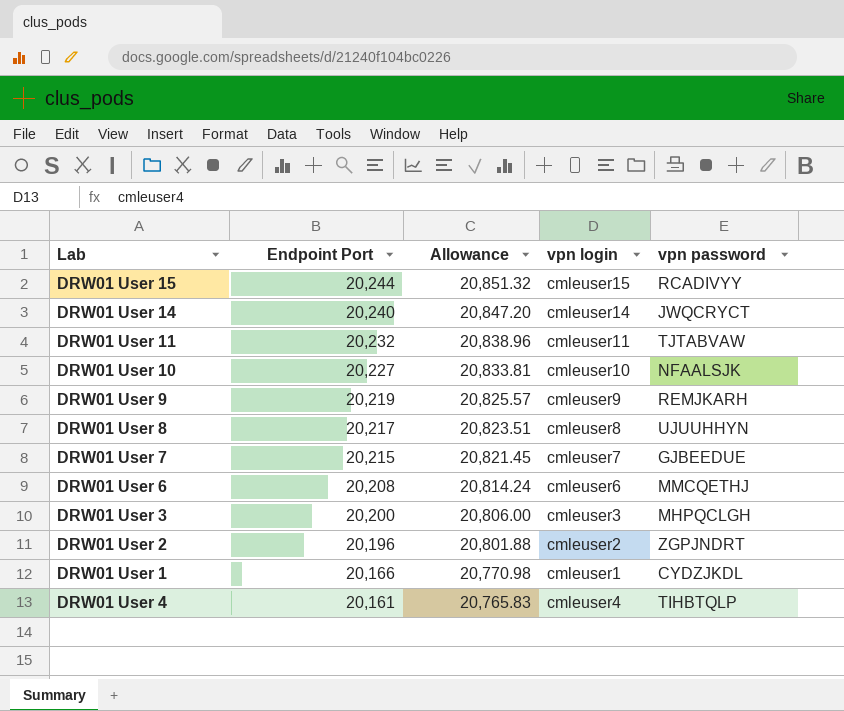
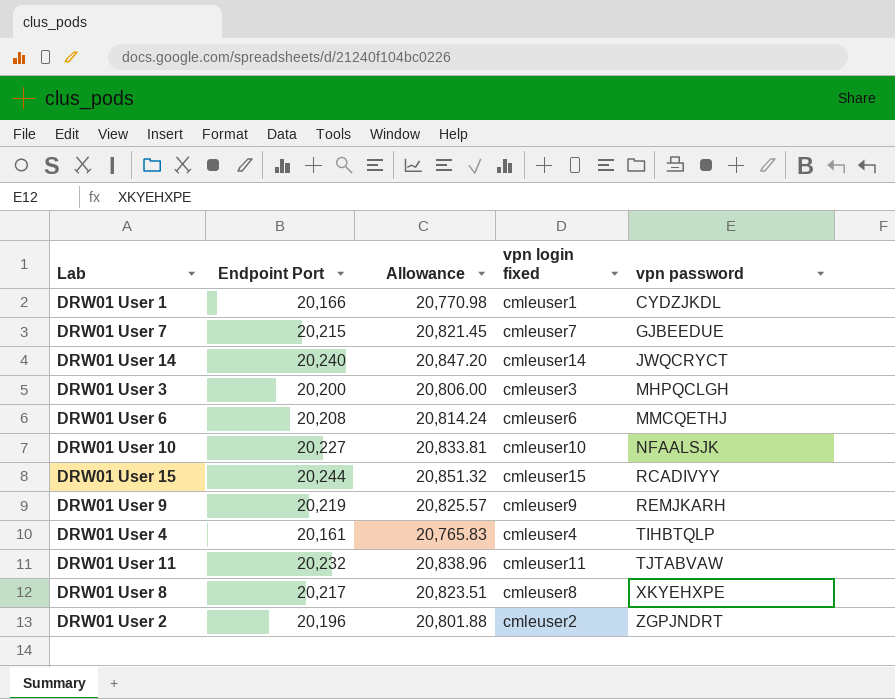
row order: Endpoint Port descending -> vpn password ascending
column name: vpn login -> vpn login fixed
DRW01 User 8 | vpn password: UJUUHHYN -> XKYEHXPE

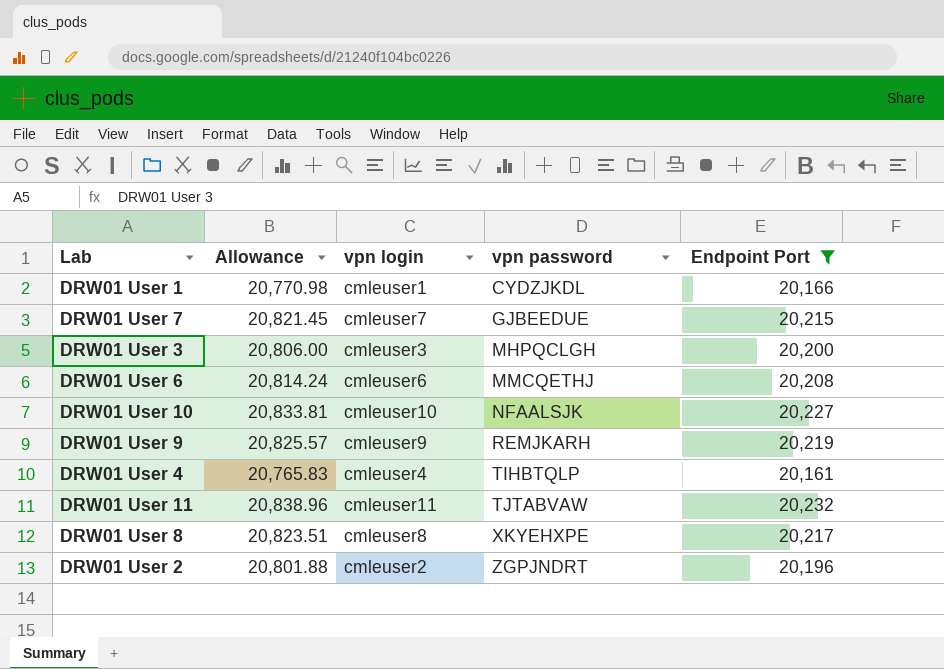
filter: none -> Endpoint Port <= 20,232
column name: vpn login fixed -> vpn login
column Endpoint Port | position: 2 -> 5

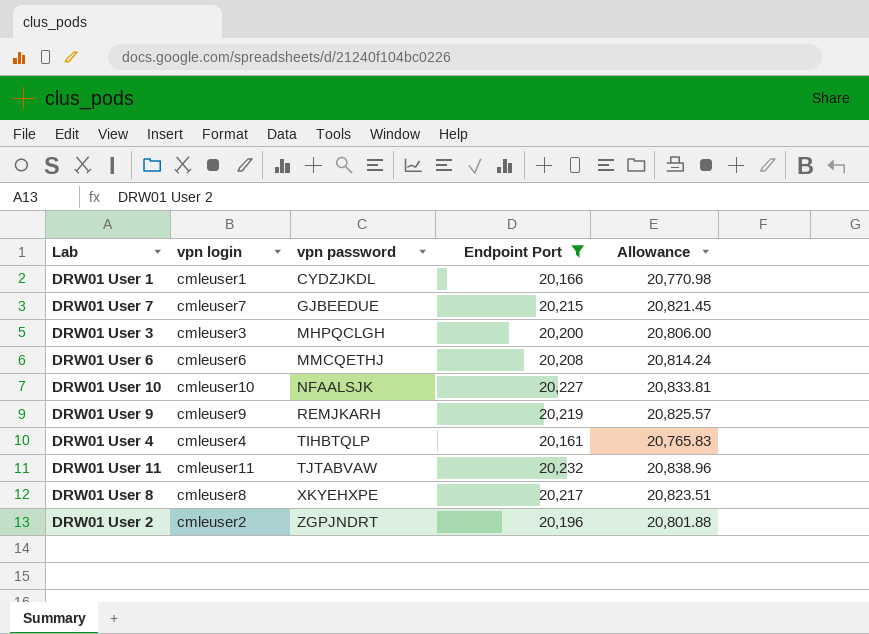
column Allowance | position: 2 -> 5

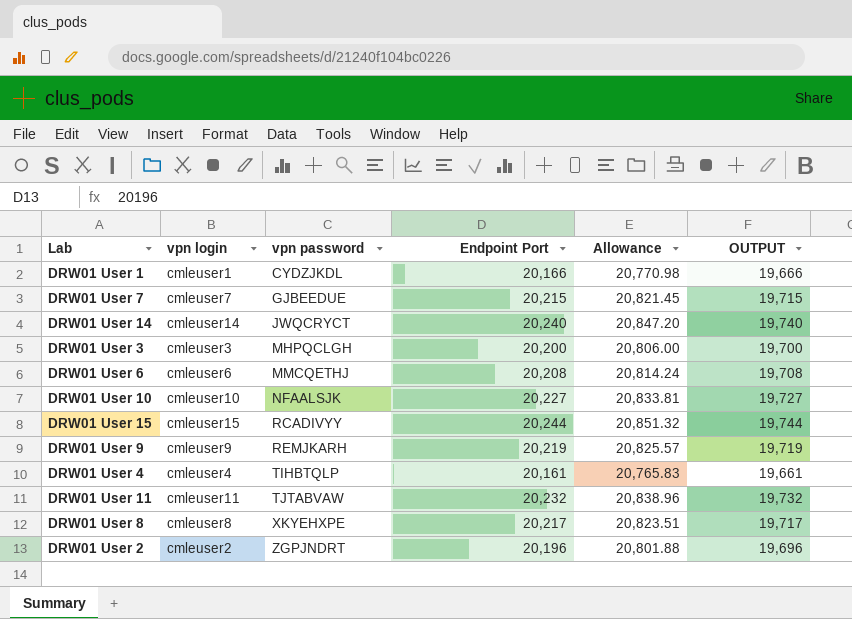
filter: Endpoint Port <= 20,232 -> none
column OUTPUT | formula: none -> [Endpoint Port] - 500

